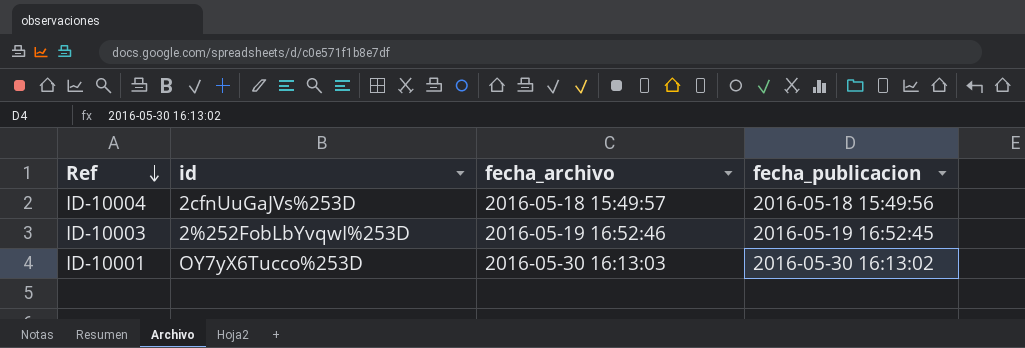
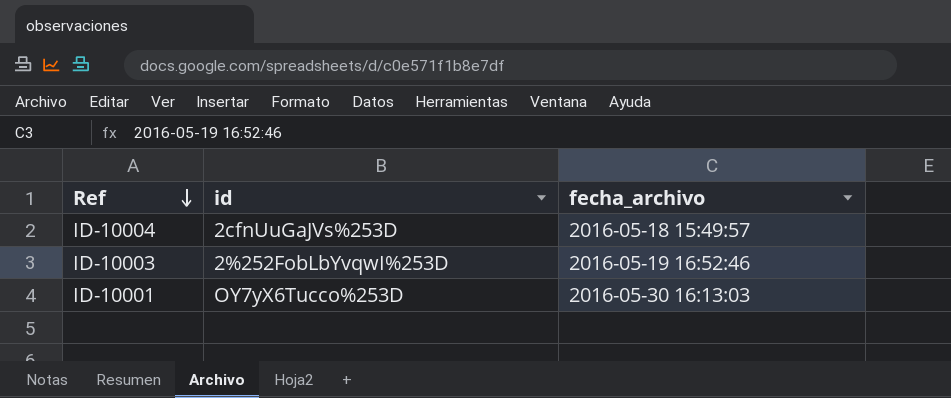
column fecha_publicacion | position: 4 -> none

